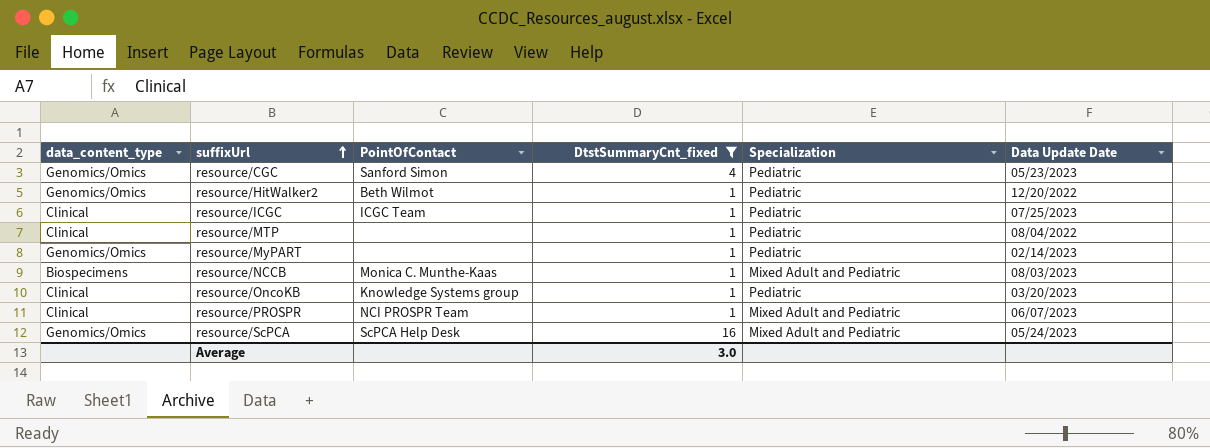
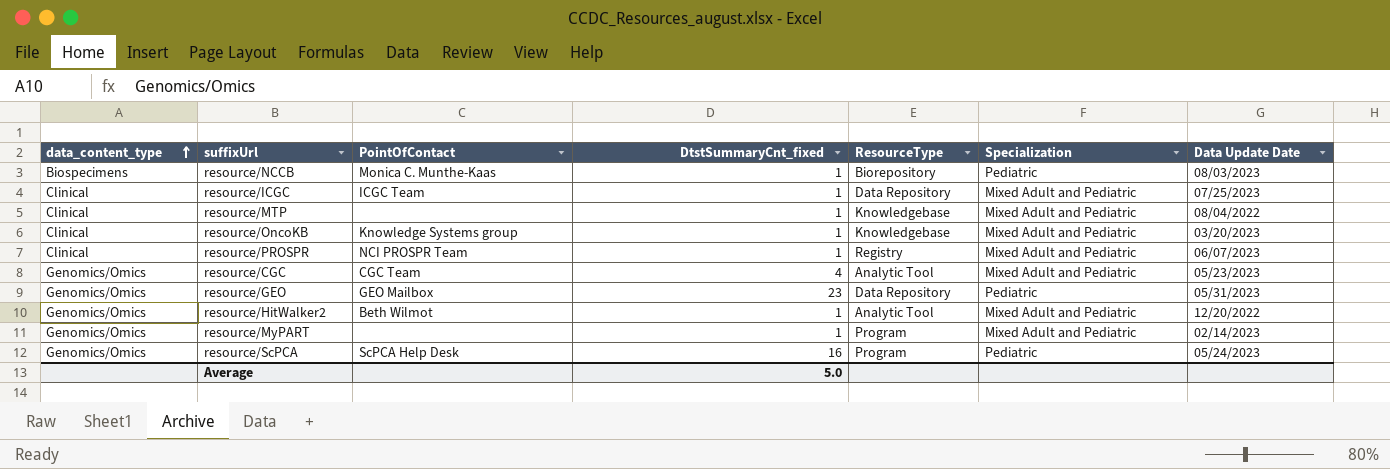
filter: DtstSummaryCnt_fixed != 23 -> none
row order: suffixUrl ascending -> data_content_type ascending
column ResourceType | position: none -> 5
resource/NCCB | Specialization: Mixed Adult and Pediatric -> Pediatric
resource/ICGC | Specialization: Pediatric -> Mixed Adult and Pediatric
resource/MTP | Specialization: Pediatric -> Mixed Adult and Pediatric
resource/OncoKB | Specialization: Pediatric -> Mixed Adult and Pediatric
resource/CGC | PointOfContact: Sanford Simon -> CGC Team
resource/CGC | Specialization: Pediatric -> Mixed Adult and Pediatric
resource/HitWalker2 | Specialization: Pediatric -> Mixed Adult and Pediatric
resource/MyPART | Specialization: Pediatric -> Mixed Adult and Pediatric
resource/ScPCA | Specialization: Mixed Adult and Pediatric -> Pediatric
Average | DtstSummaryCnt_fixed: 3.0 -> 5.0

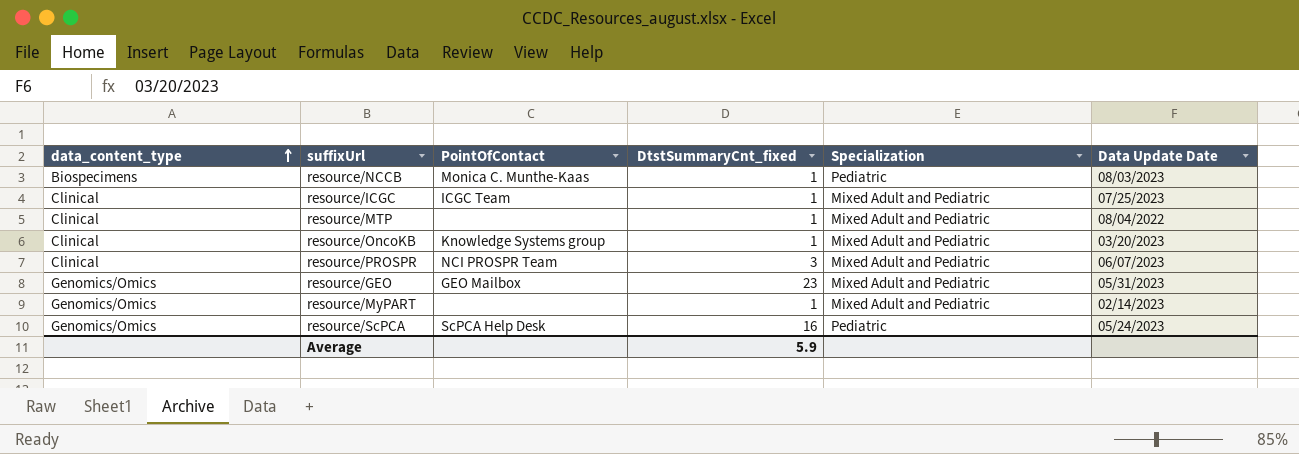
column ResourceType | position: 5 -> none
row resource/CGC: Genomics/Omics | CGC Team | 4 | Analytic Tool | Mixed Adult and Pediatric | 05/23/2023 -> none
row resource/HitWalker2: Genomics/Omics | Beth Wilmot | 1 | Analytic Tool | Mixed Adult and Pediatric | 12/20/2022 -> none
resource/PROSPR | DtstSummaryCnt_fixed: 1 -> 3
resource/GEO | Specialization: Pediatric -> Mixed Adult and Pediatric
Average | DtstSummaryCnt_fixed: 5.0 -> 5.9

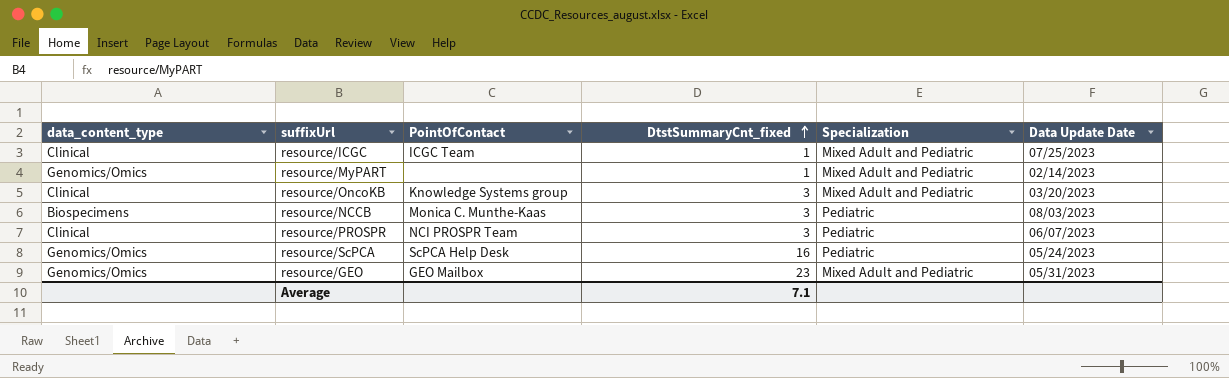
row order: data_content_type ascending -> DtstSummaryCnt_fixed ascending
row resource/MTP: Clinical | none | 1 | Mixed Adult and Pediatric | 08/04/2022 -> none
resource/OncoKB | DtstSummaryCnt_fixed: 1 -> 3
resource/NCCB | DtstSummaryCnt_fixed: 1 -> 3
resource/PROSPR | Specialization: Mixed Adult and Pediatric -> Pediatric
Average | DtstSummaryCnt_fixed: 5.9 -> 7.1

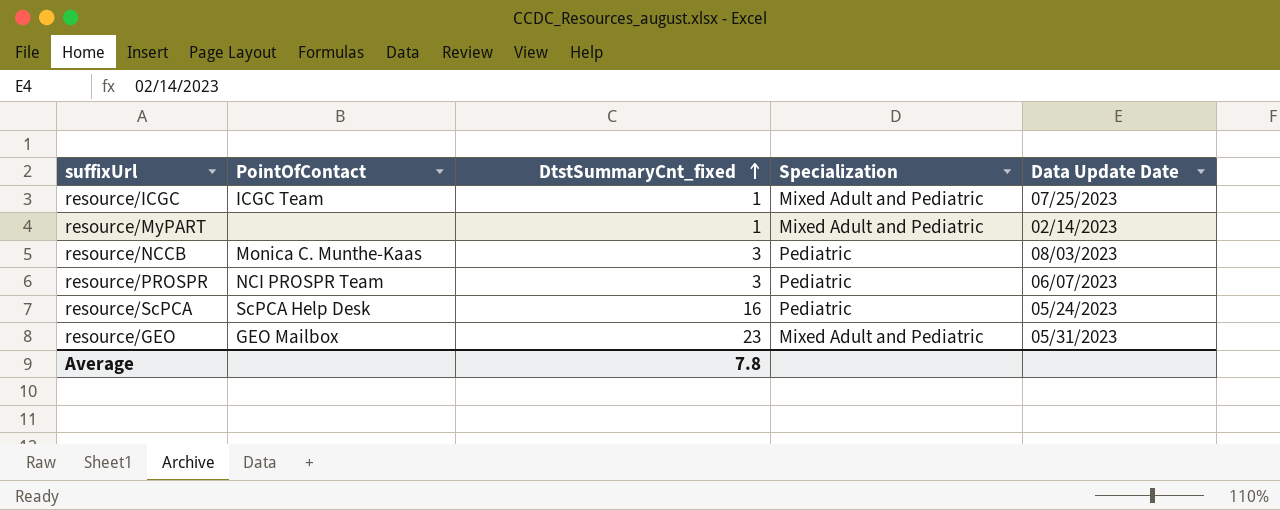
column data_content_type | position: 1 -> none
row resource/OncoKB: Clinical | Knowledge Systems group | 3 | Mixed Adult and Pediatric | 03/20/2023 -> none
Average | DtstSummaryCnt_fixed: 7.1 -> 7.8

